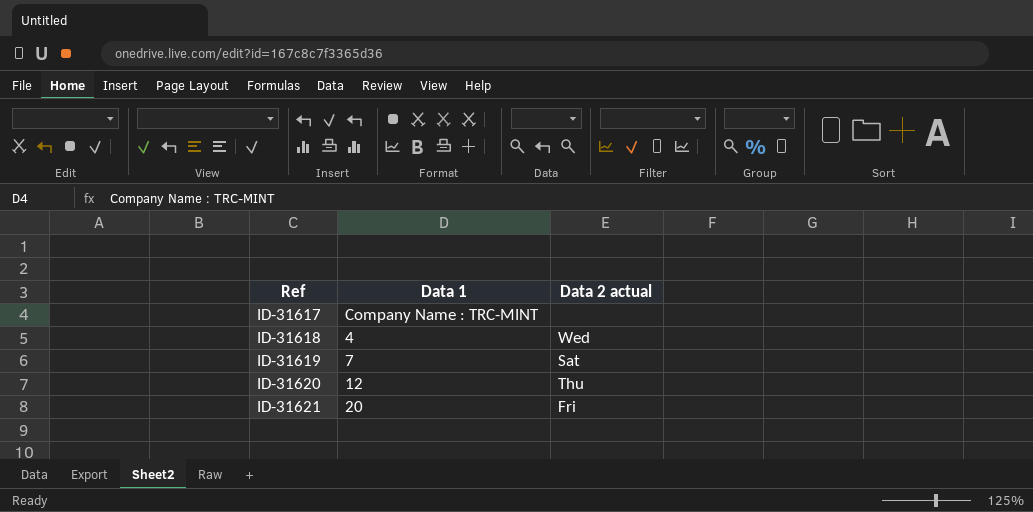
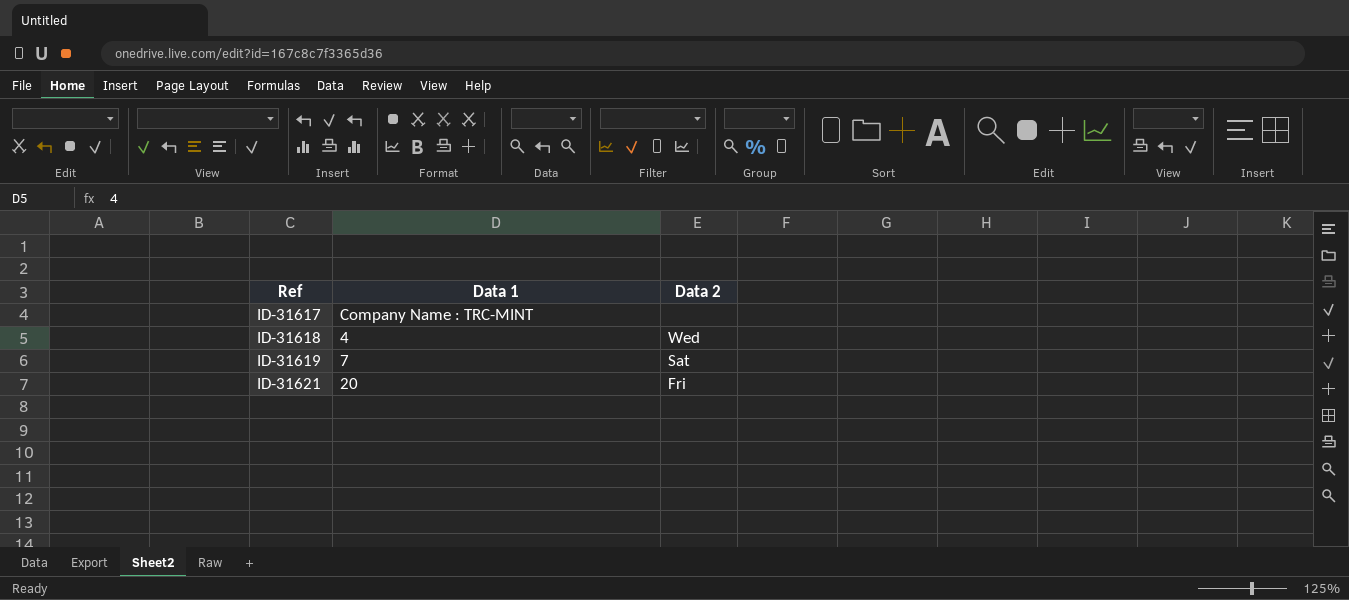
column name: Data 2 actual -> Data 2
row ID-31620: 12 | Thu -> none

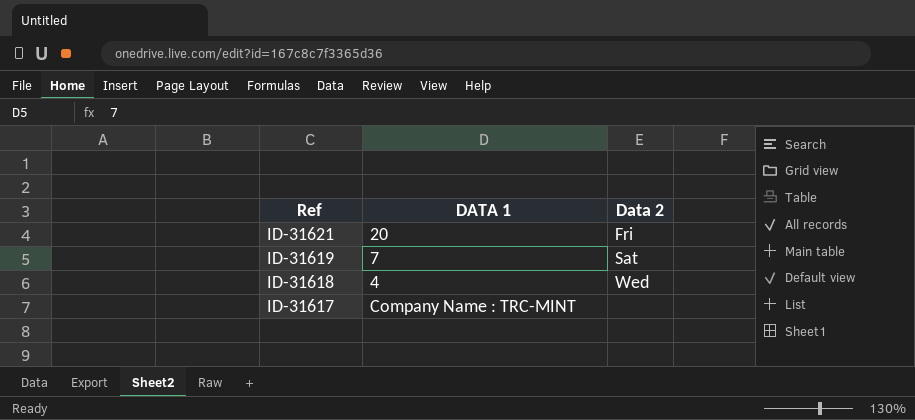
row order: Ref ascending -> Ref descending
column name: Data 1 -> DATA 1

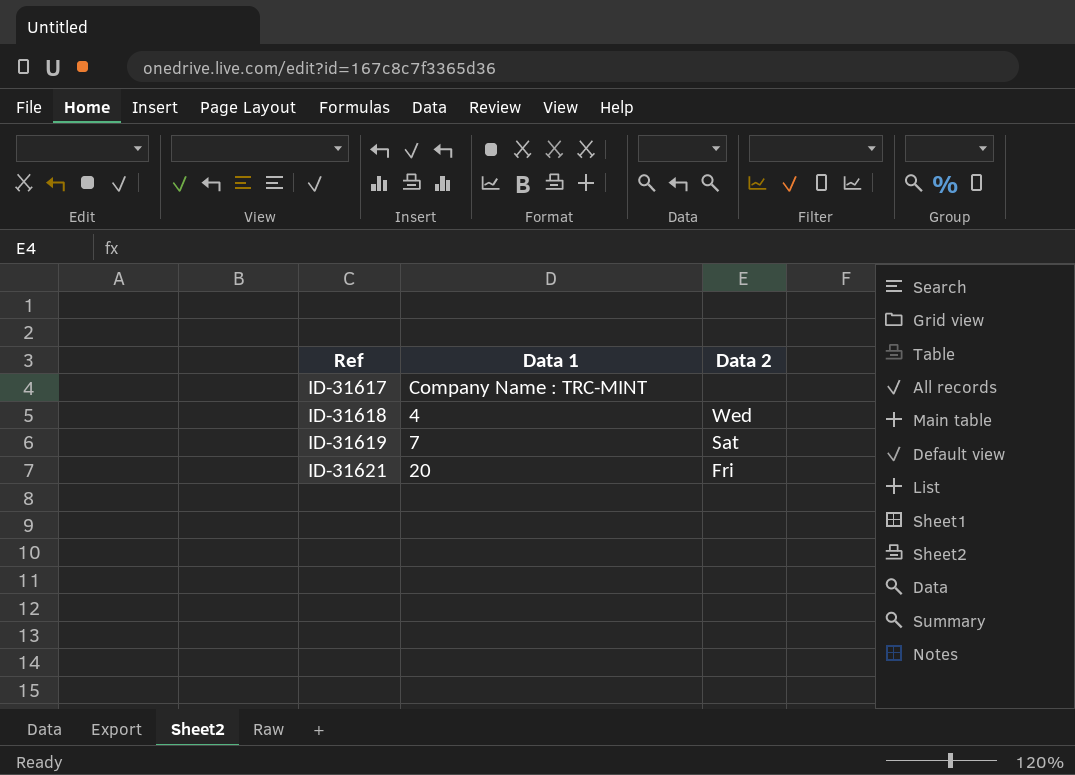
row order: Ref descending -> Ref ascending
column name: DATA 1 -> Data 1

